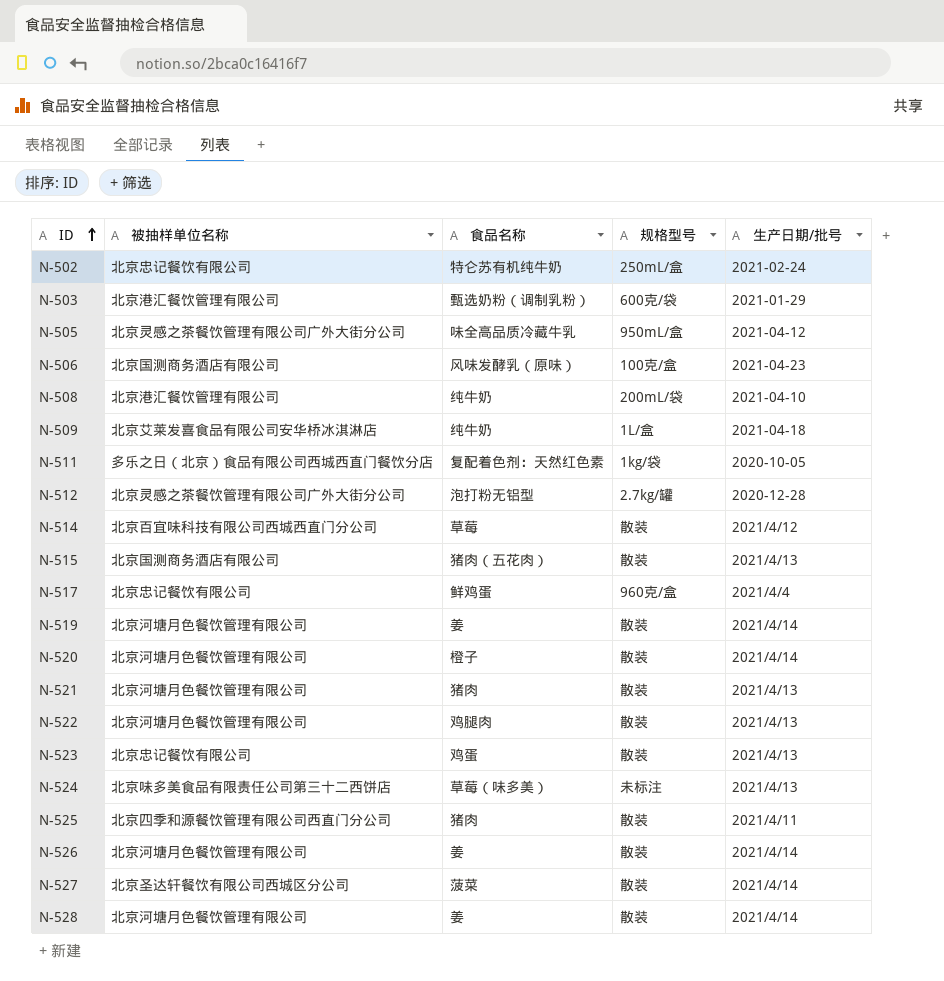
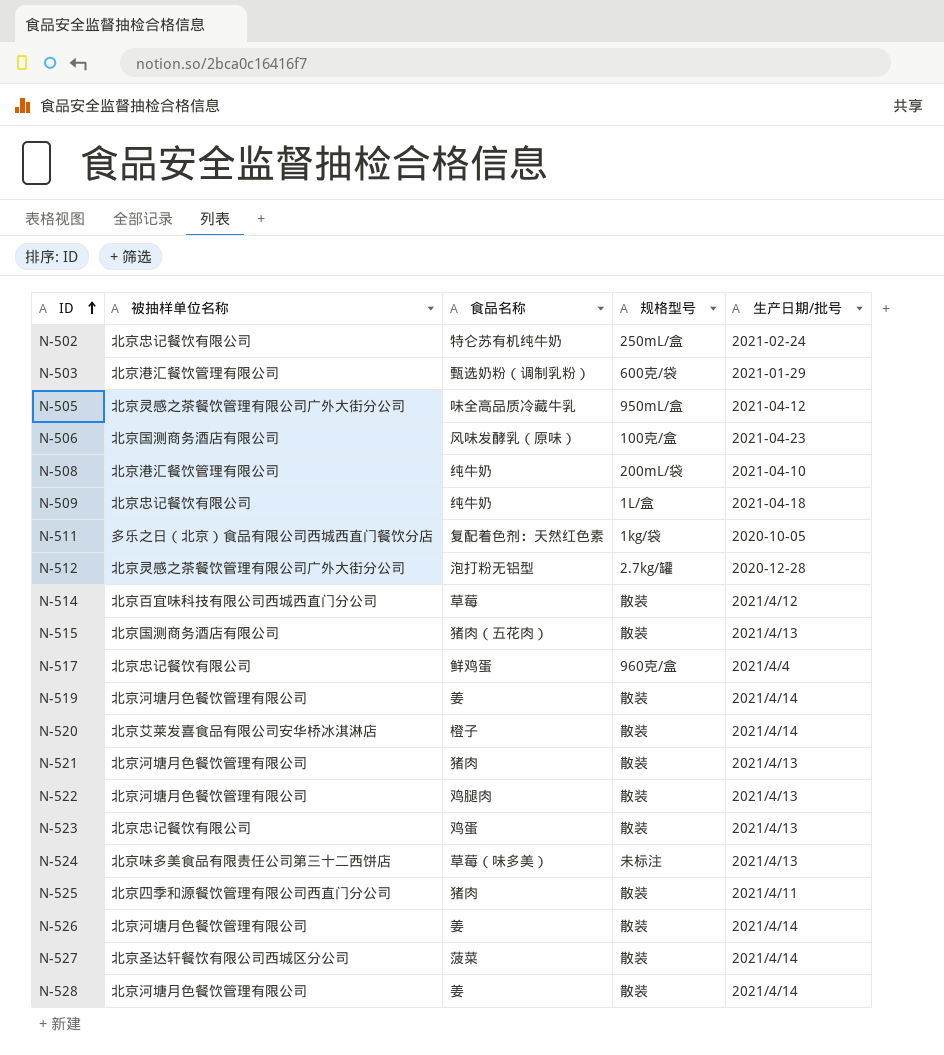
N-509 | 被抽样单位名称: 北京艾莱发喜食品有限公司安华桥冰淇淋店 -> 北京忠记餐饮有限公司
N-520 | 被抽样单位名称: 北京河塘月色餐饮管理有限公司 -> 北京艾莱发喜食品有限公司安华桥冰淇淋店

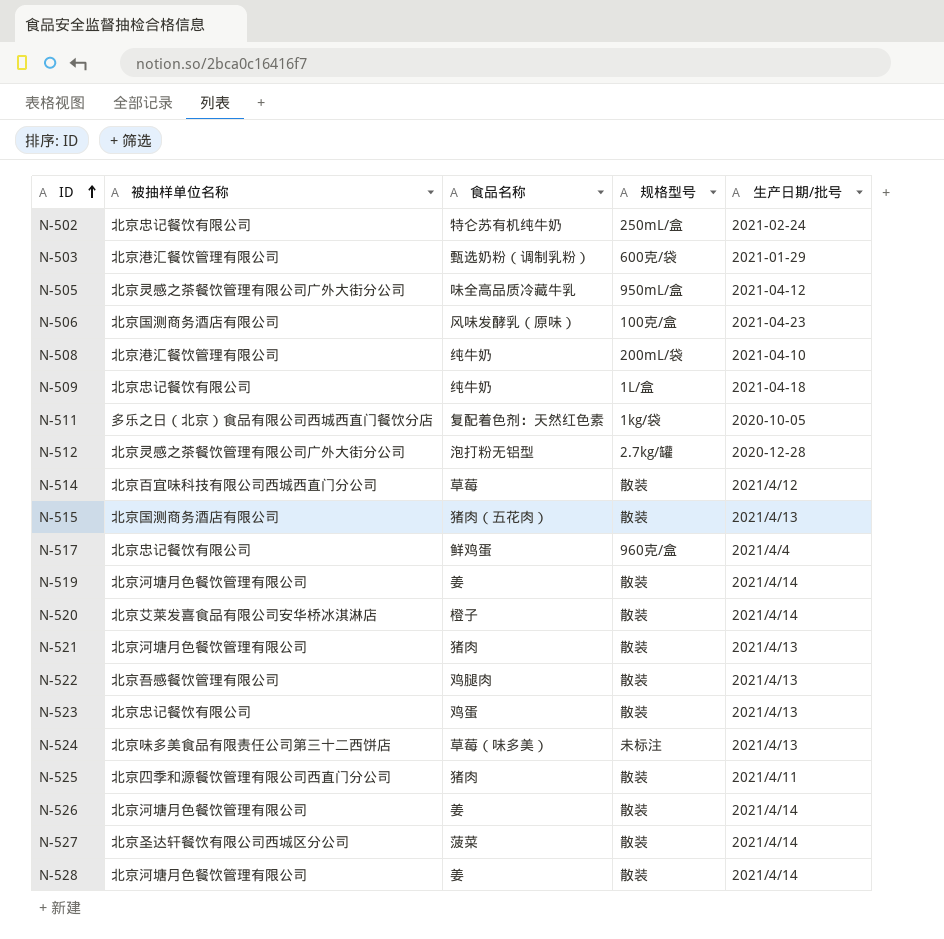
N-522 | 被抽样单位名称: 北京河塘月色餐饮管理有限公司 -> 北京吾感餐饮管理有限公司

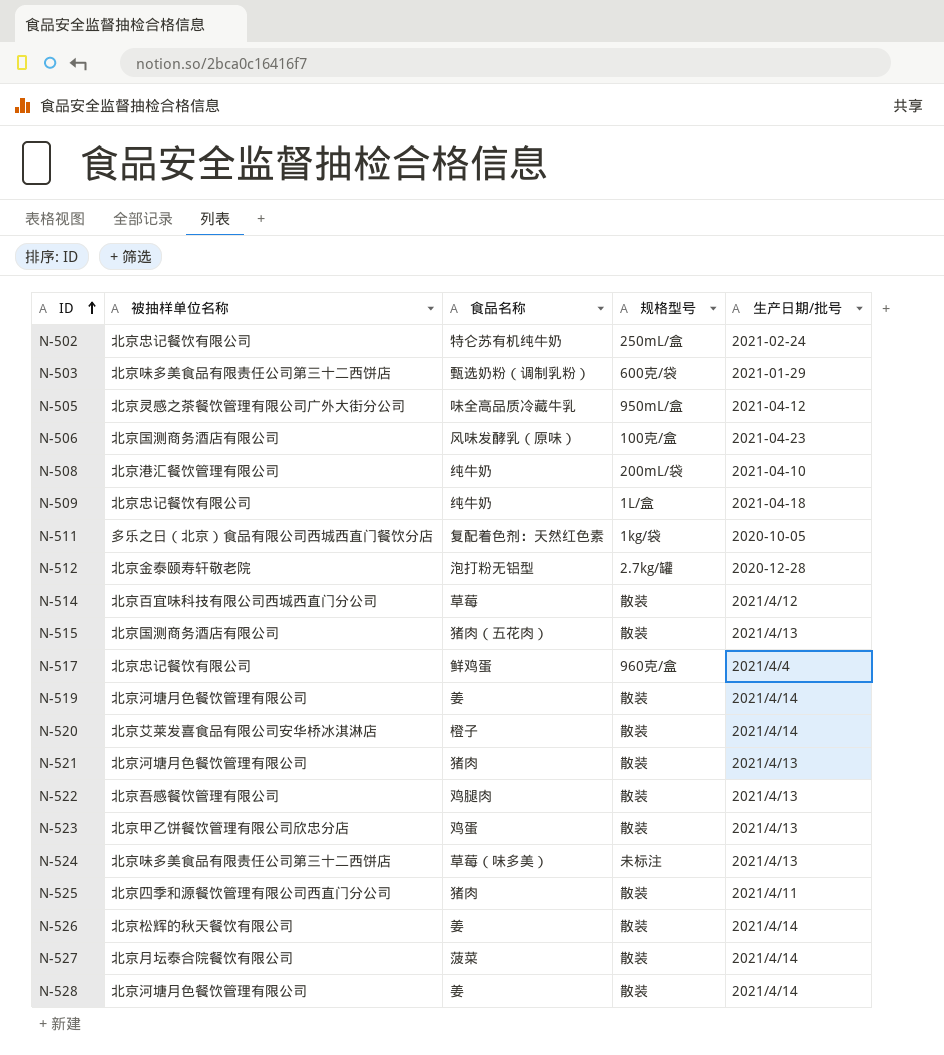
N-503 | 被抽样单位名称: 北京港汇餐饮管理有限公司 -> 北京味多美食品有限责任公司第三十二西饼店
N-512 | 被抽样单位名称: 北京灵感之茶餐饮管理有限公司广外大街分公司 -> 北京金泰颐寿轩敬老院
N-523 | 被抽样单位名称: 北京忠记餐饮有限公司 -> 北京甲乙饼餐饮管理有限公司欣忠分店
N-526 | 被抽样单位名称: 北京河塘月色餐饮管理有限公司 -> 北京松辉的秋天餐饮有限公司
N-527 | 被抽样单位名称: 北京圣达轩餐饮有限公司西城区分公司 -> 北京月坛泰合院餐饮有限公司

